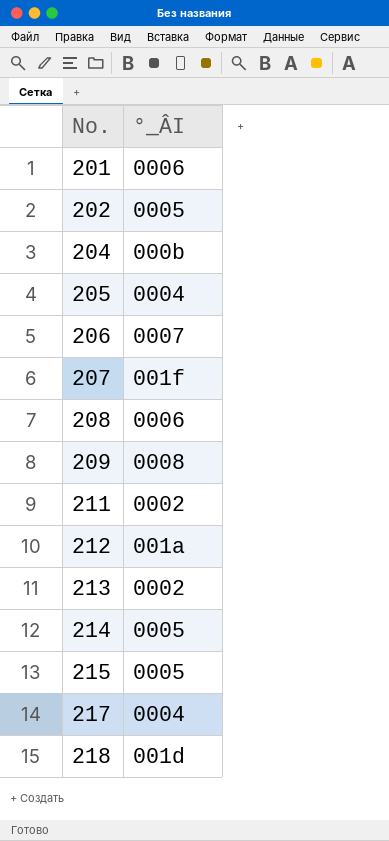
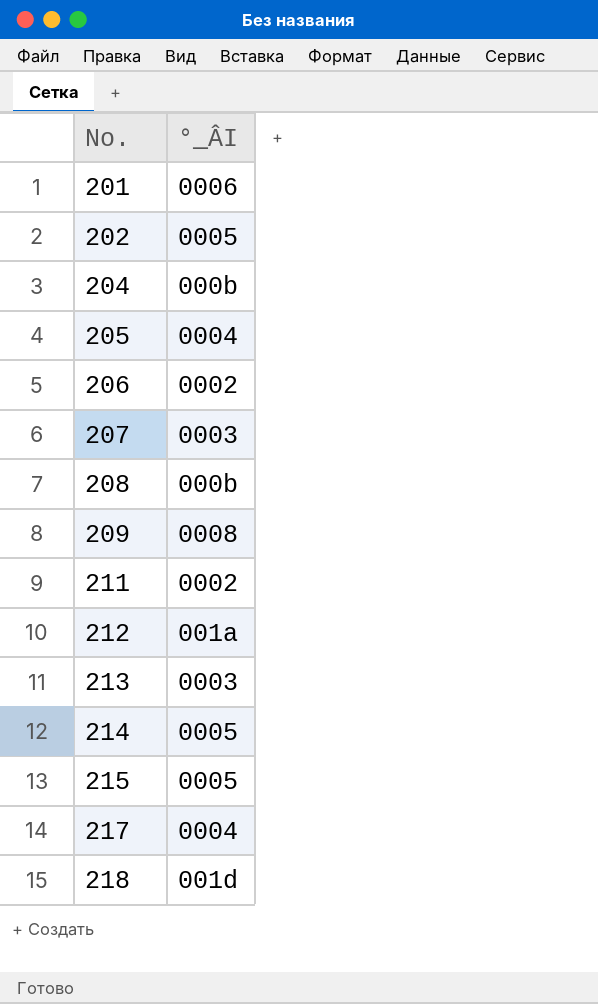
206 | °_ÂI: 0007 -> 0002
207 | °_ÂI: 001f -> 0003
208 | °_ÂI: 0006 -> 000b
213 | °_ÂI: 0002 -> 0003

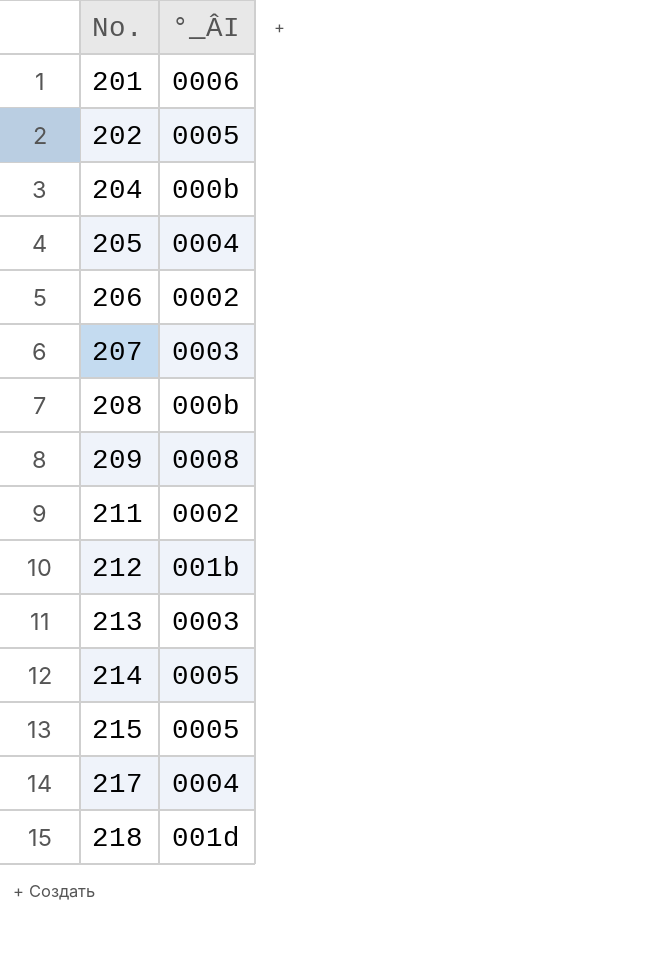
212 | °_ÂI: 001a -> 001b

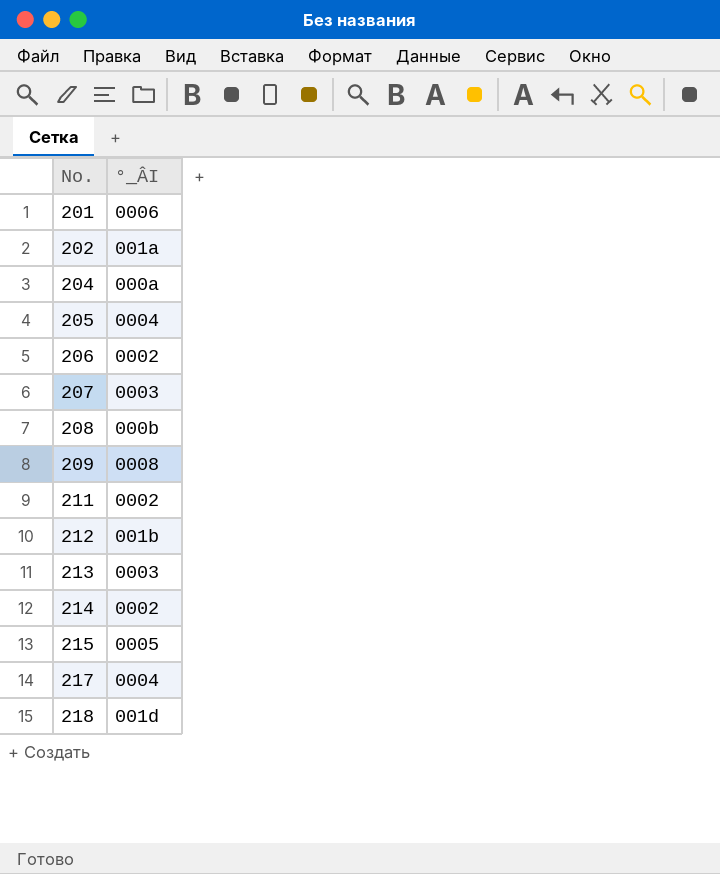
202 | °_ÂI: 0005 -> 001a
204 | °_ÂI: 000b -> 000a
214 | °_ÂI: 0005 -> 0002

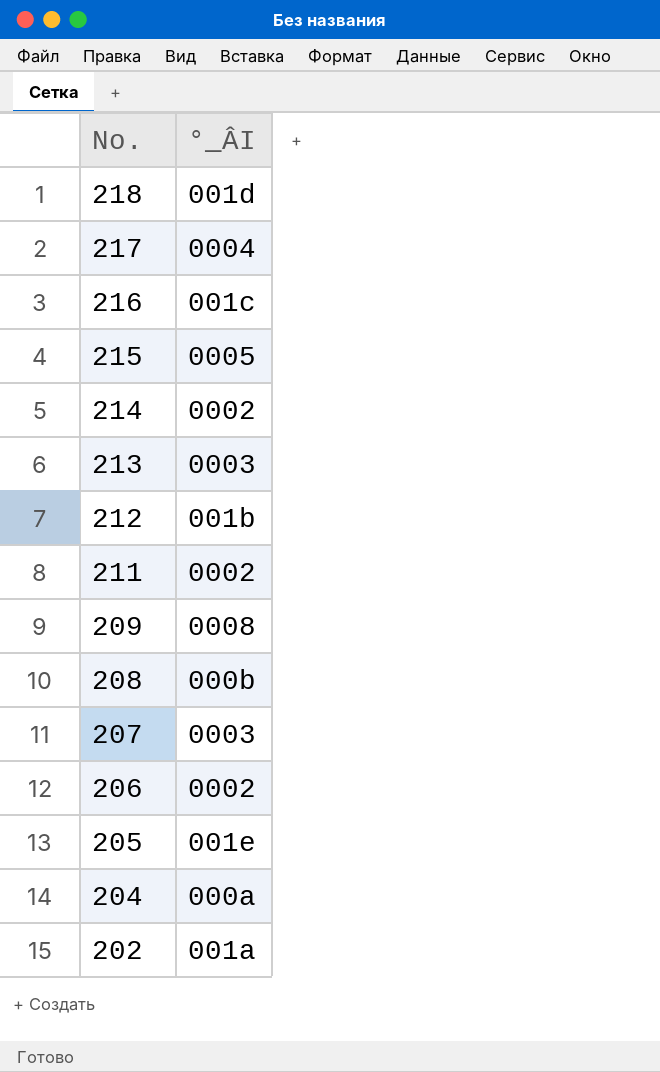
row order: No. ascending -> No. descending
row 201: 0006 -> none
row 216: none -> 001c
205 | °_ÂI: 0004 -> 001e

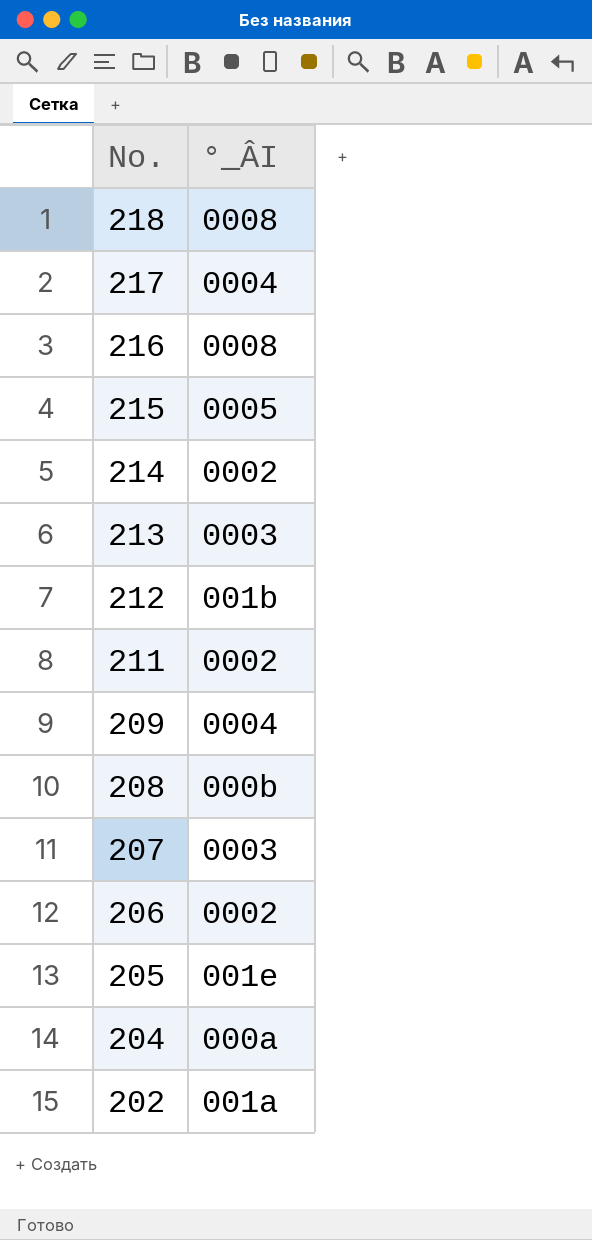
218 | °_ÂI: 001d -> 0008
216 | °_ÂI: 001c -> 0008
209 | °_ÂI: 0008 -> 0004

